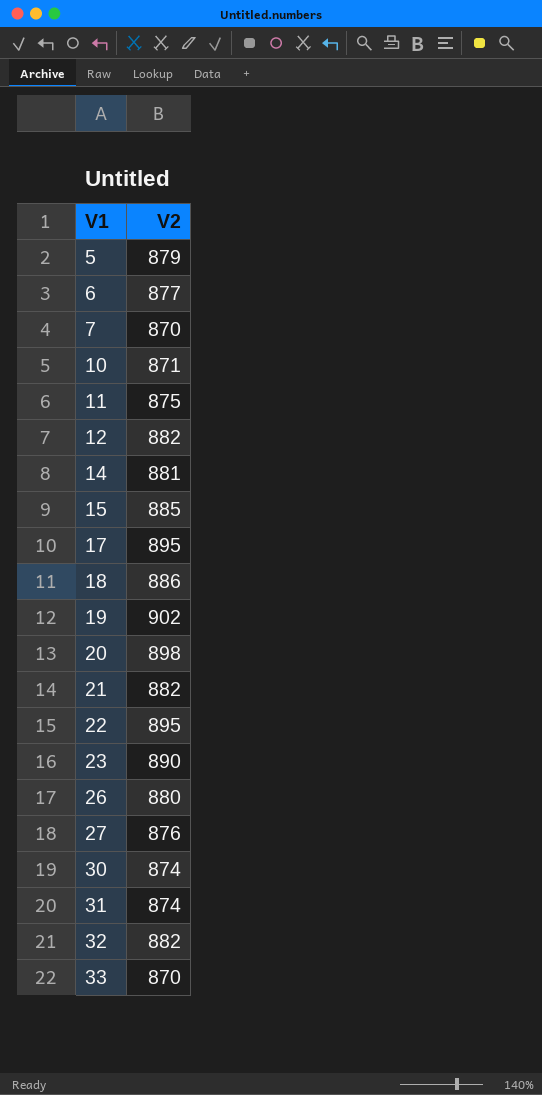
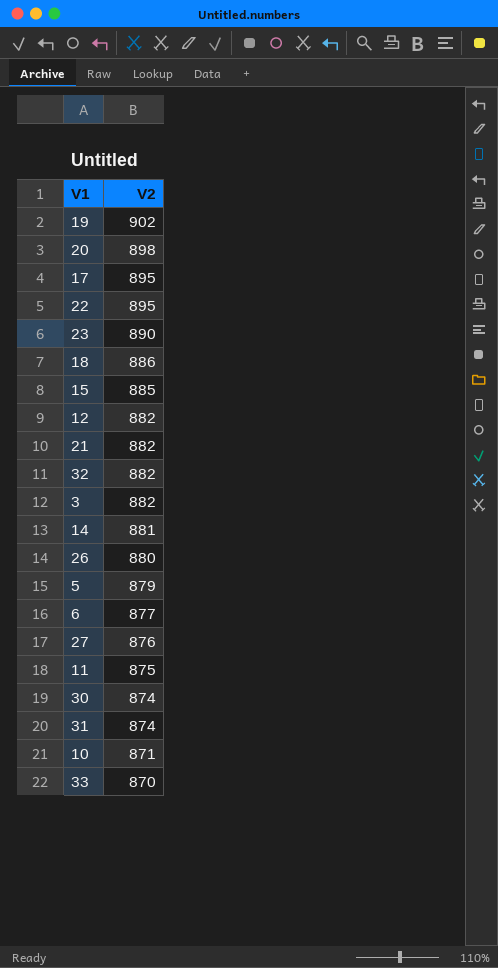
row order: V1 ascending -> V2 descending
row 7: 870 -> none
row 3: none -> 882

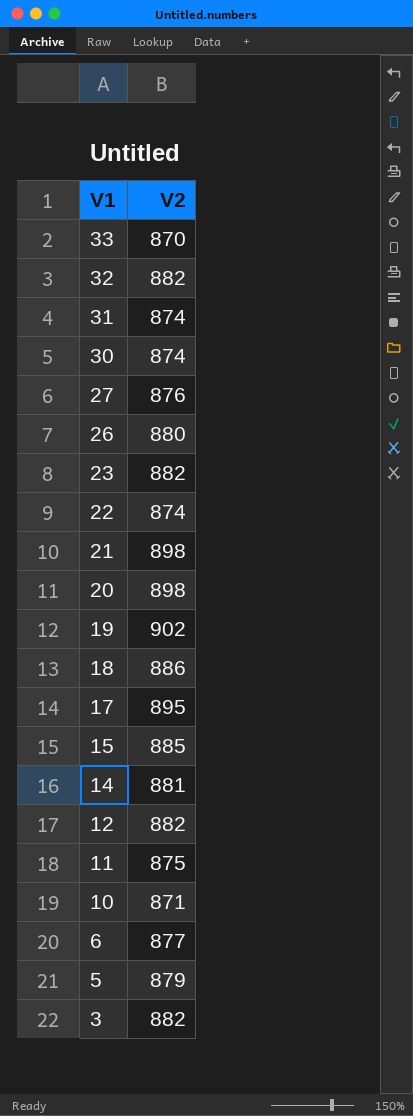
row order: V2 descending -> V1 descending
23 | V2: 890 -> 882
22 | V2: 895 -> 874
21 | V2: 882 -> 898

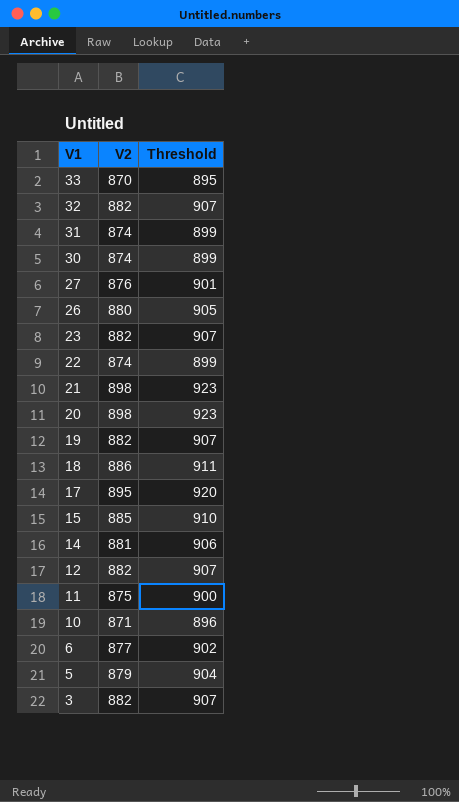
column Threshold | formula: none -> [V2] + 25
19 | V2: 902 -> 882

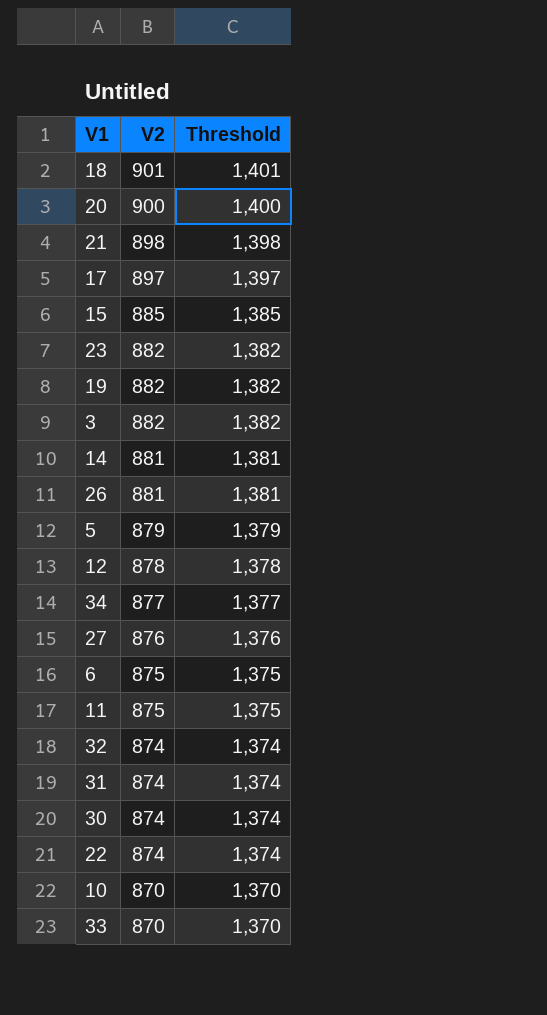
row order: V1 descending -> V2 descending
column Threshold | formula: [V2] + 25 -> [V2] + 500
18 | V2: 886 -> 901
20 | V2: 898 -> 900
17 | V2: 895 -> 897
26 | V2: 880 -> 881
12 | V2: 882 -> 878
row 34: none -> 877 | 1,377
6 | V2: 877 -> 875
32 | V2: 882 -> 874
10 | V2: 871 -> 870

